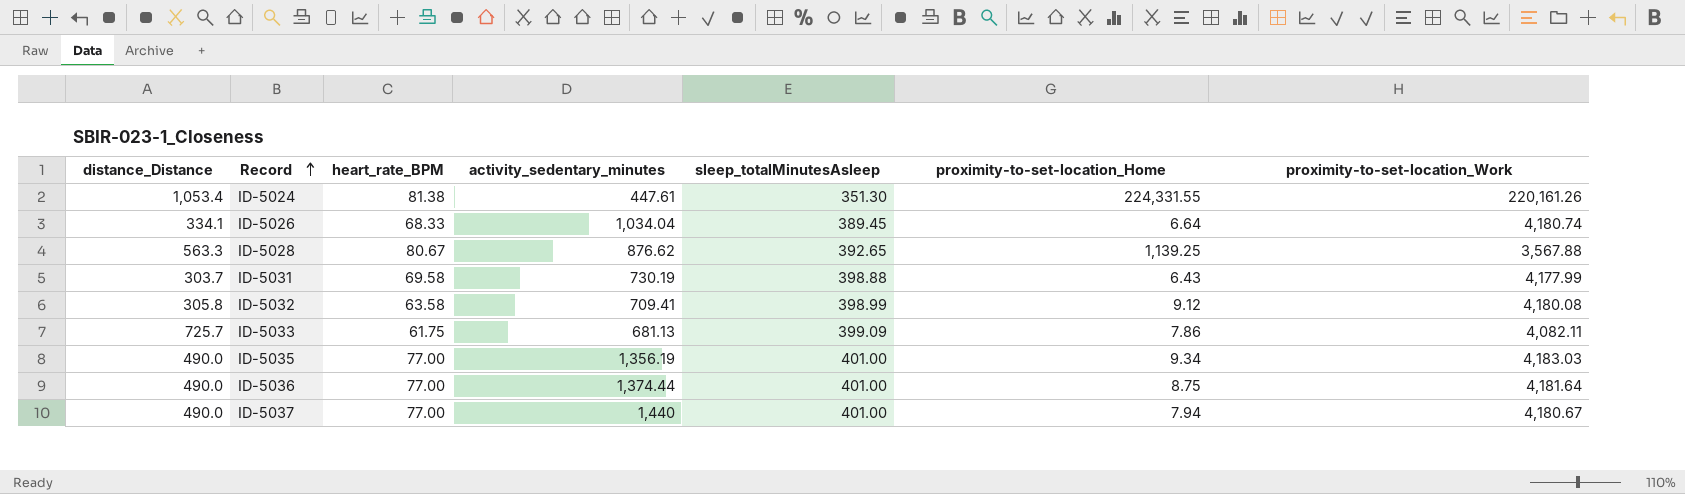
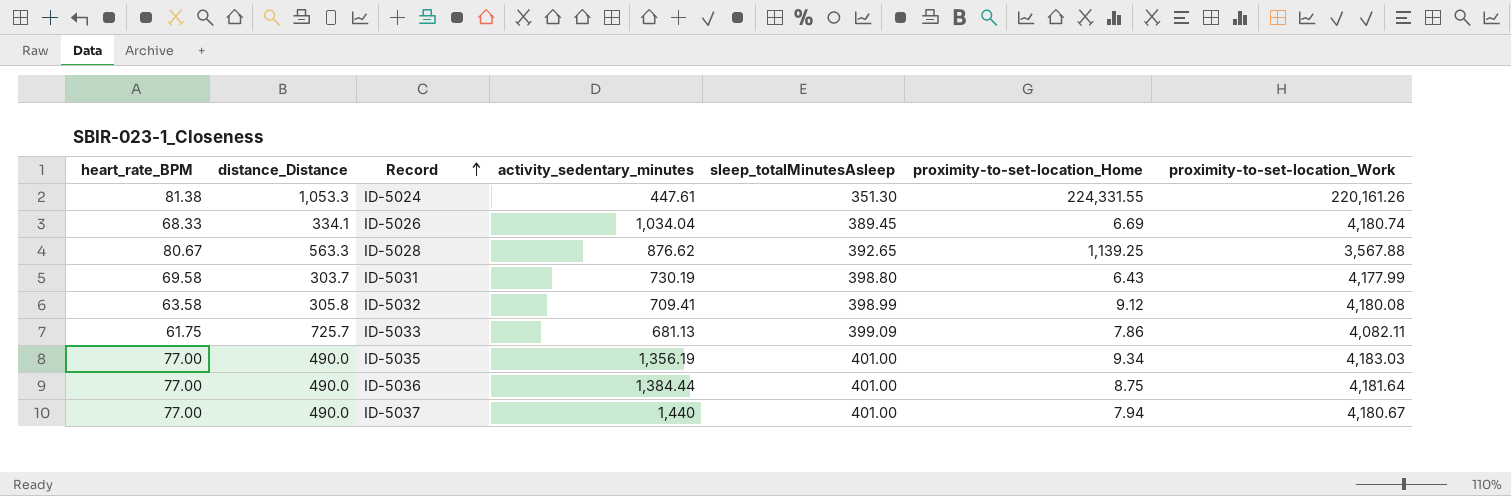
column heart_rate_BPM | position: 3 -> 1
ID-5024 | distance_Distance: 1,053.4 -> 1,053.3
ID-5026 | proximity-to-set-location_Home: 6.64 -> 6.69
ID-5031 | sleep_totalMinutesAsleep: 398.88 -> 398.80
ID-5036 | activity_sedentary_minutes: 1,374.44 -> 1,384.44

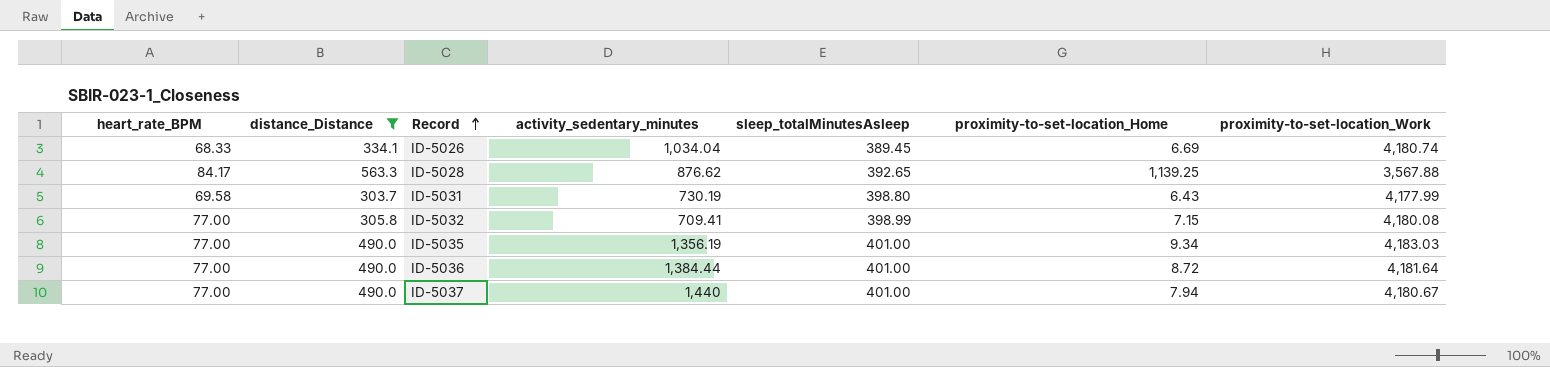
filter: none -> distance_Distance <= 563.3
ID-5028 | heart_rate_BPM: 80.67 -> 84.17
ID-5032 | heart_rate_BPM: 63.58 -> 77.00
ID-5032 | proximity-to-set-location_Home: 9.12 -> 7.15
ID-5036 | proximity-to-set-location_Home: 8.75 -> 8.72

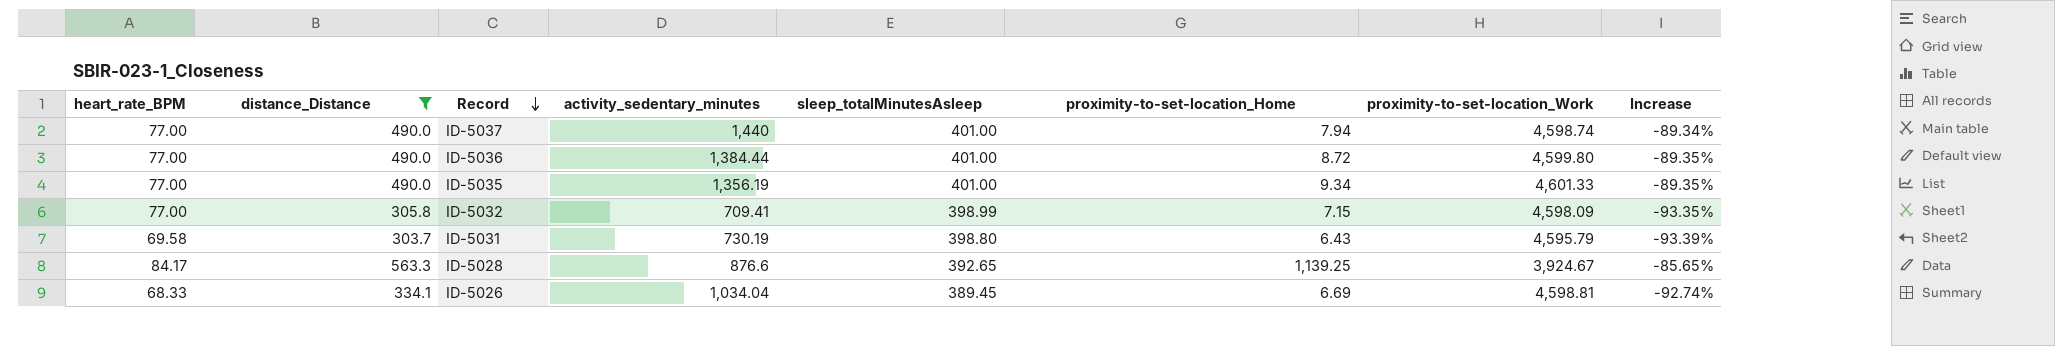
row order: Record ascending -> Record descending
column Increase | formula: none -> ([distance_Distance] - [proximity-to-set-location_Work]) / [proximity-to-set-location_Work]
ID-5037 | proximity-to-set-location_Work: 4,180.67 -> 4,598.74
ID-5036 | proximity-to-set-location_Work: 4,181.64 -> 4,599.80
ID-5035 | proximity-to-set-location_Work: 4,183.03 -> 4,601.33
ID-5032 | proximity-to-set-location_Work: 4,180.08 -> 4,598.09
ID-5031 | proximity-to-set-location_Work: 4,177.99 -> 4,595.79
ID-5028 | activity_sedentary_minutes: 876.62 -> 876.6
ID-5028 | proximity-to-set-location_Work: 3,567.88 -> 3,924.67
ID-5026 | proximity-to-set-location_Work: 4,180.74 -> 4,598.81

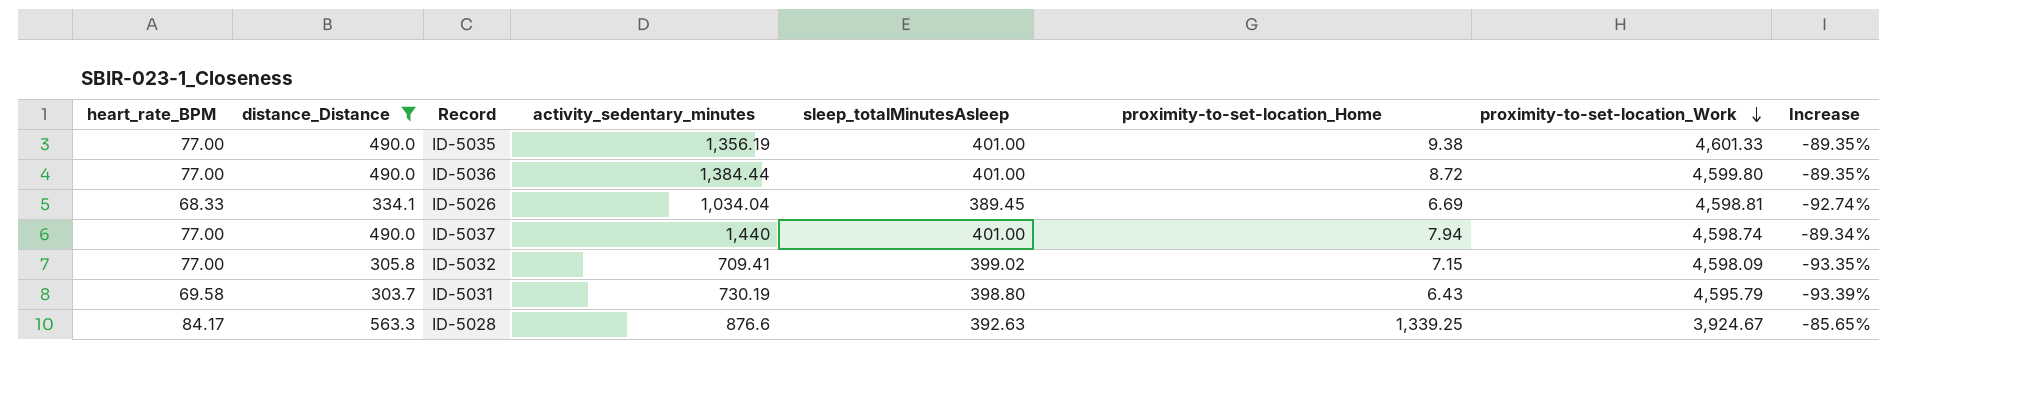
row order: Record descending -> proximity-to-set-location_Work descending
ID-5035 | proximity-to-set-location_Home: 9.34 -> 9.38
ID-5032 | sleep_totalMinutesAsleep: 398.99 -> 399.02
ID-5028 | sleep_totalMinutesAsleep: 392.65 -> 392.63
ID-5028 | proximity-to-set-location_Home: 1,139.25 -> 1,339.25

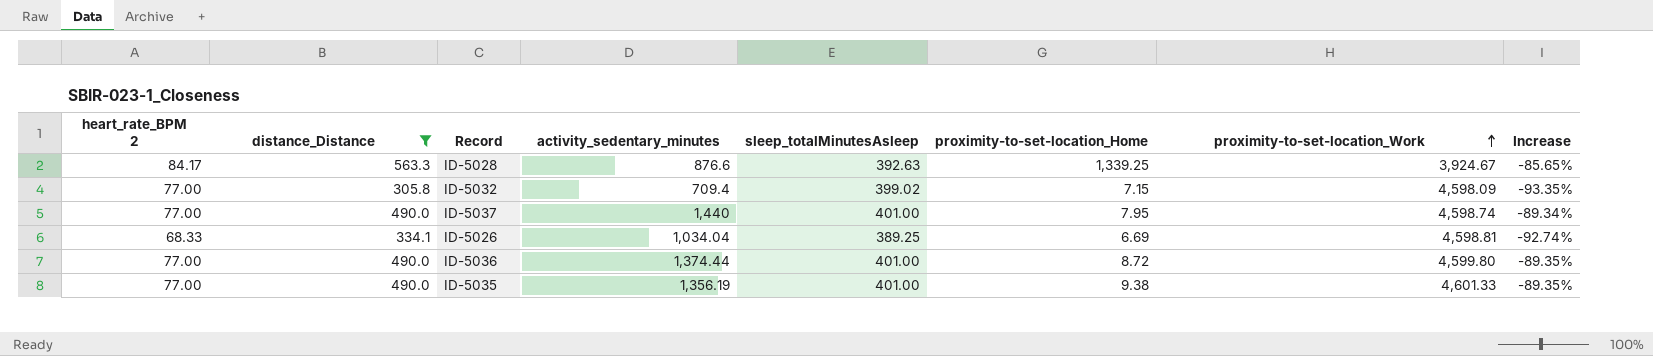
row order: proximity-to-set-location_Work descending -> proximity-to-set-location_Work ascending
column name: heart_rate_BPM -> heart_rate_BPM 2
row ID-5031: 69.58 | 303.7 | 730.19 | 398.80 | 6.43 | 4,595.79 | -93.39% -> none
ID-5032 | activity_sedentary_minutes: 709.41 -> 709.4
ID-5037 | proximity-to-set-location_Home: 7.94 -> 7.95
ID-5026 | sleep_totalMinutesAsleep: 389.45 -> 389.25
ID-5036 | activity_sedentary_minutes: 1,384.44 -> 1,374.44

